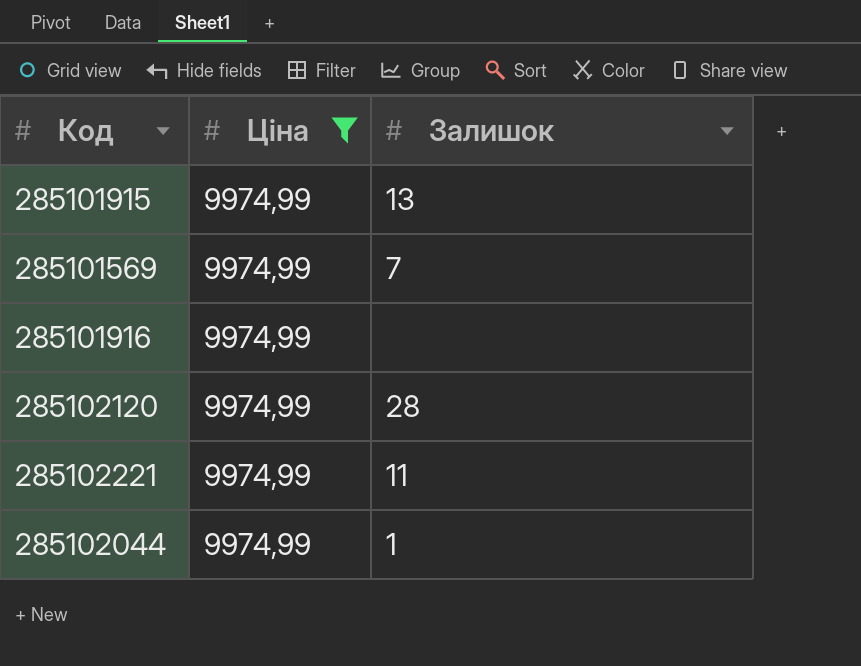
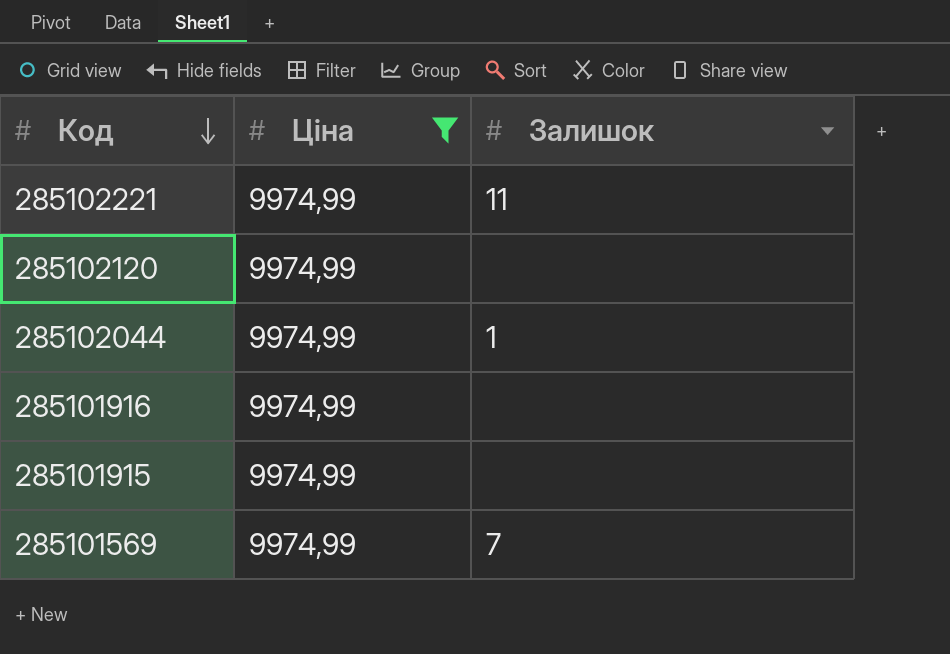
row order: none -> Код descending
285102120 | Залишок: 28 -> none
285101915 | Залишок: 13 -> none

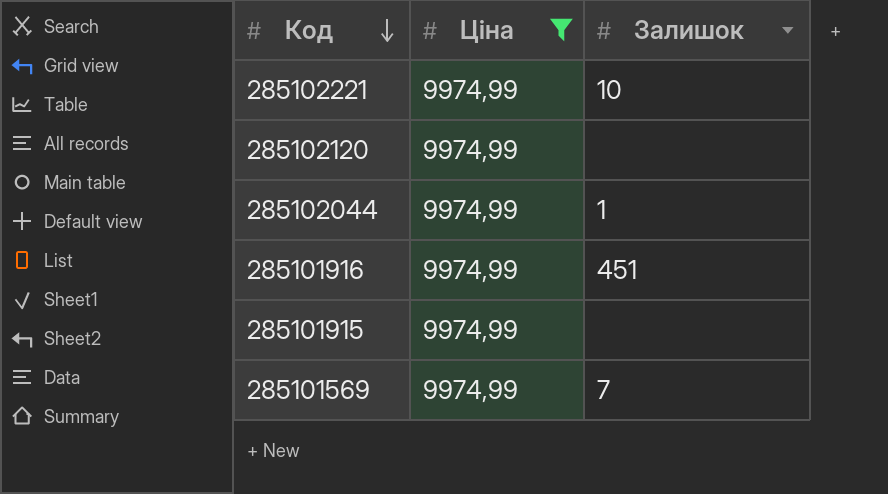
285102221 | Залишок: 11 -> 10
285101916 | Залишок: none -> 451

